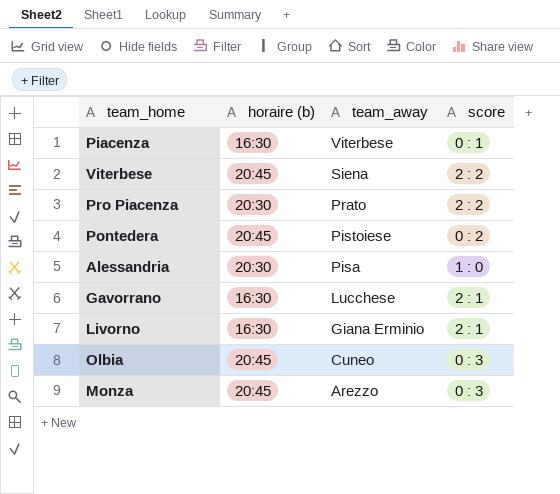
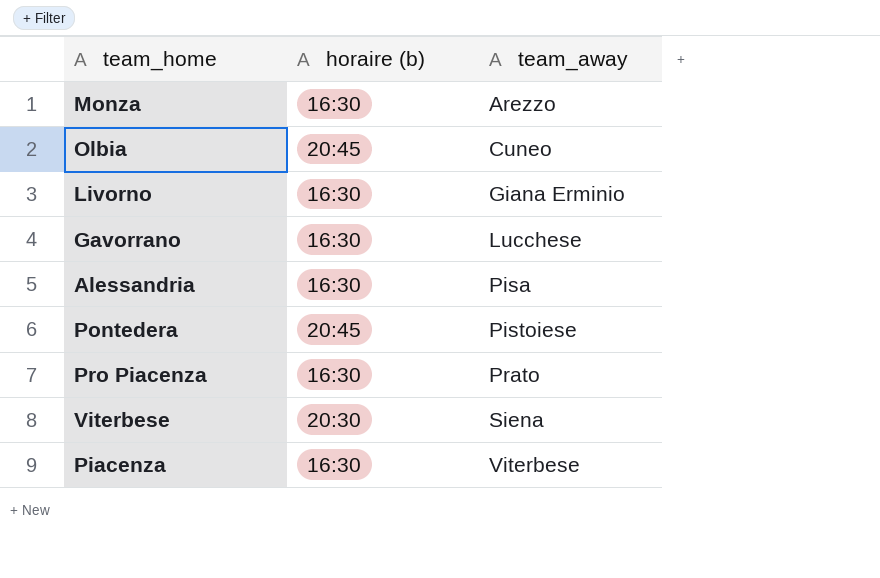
row order: team_away descending -> team_away ascending
column score | position: 4 -> none
Monza | horaire (b): 20:45 -> 16:30
Alessandria | horaire (b): 20:30 -> 16:30
Pro Piacenza | horaire (b): 20:30 -> 16:30
Viterbese | horaire (b): 20:45 -> 20:30

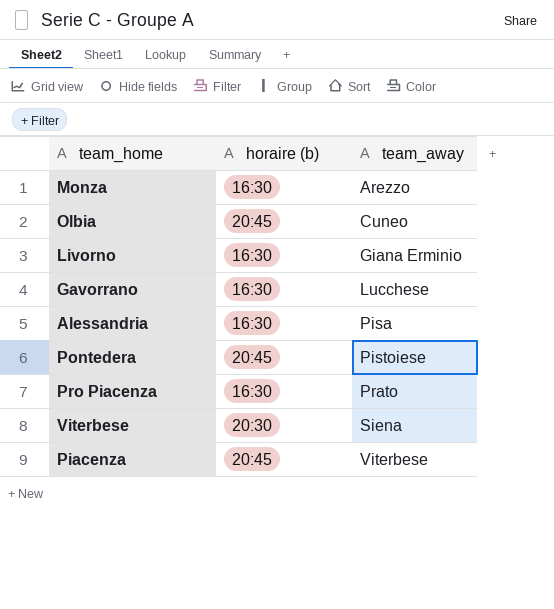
Piacenza | horaire (b): 16:30 -> 20:45

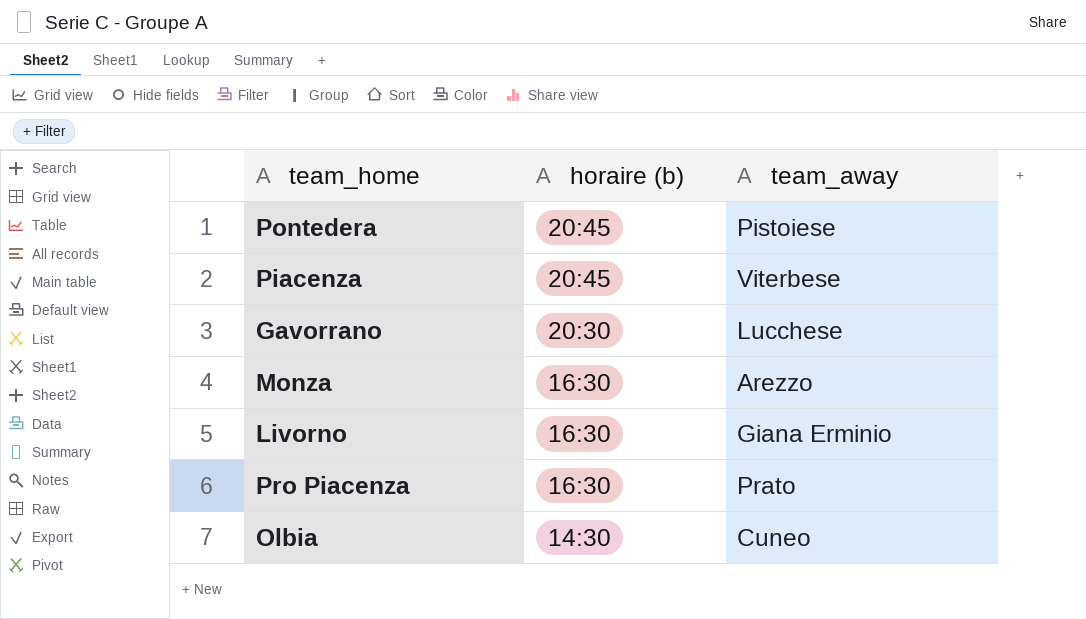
row order: team_away ascending -> horaire (b) descending
row Alessandria: 16:30 | Pisa -> none
row Viterbese: 20:30 | Siena -> none
Gavorrano | horaire (b): 16:30 -> 20:30
Olbia | horaire (b): 20:45 -> 14:30

